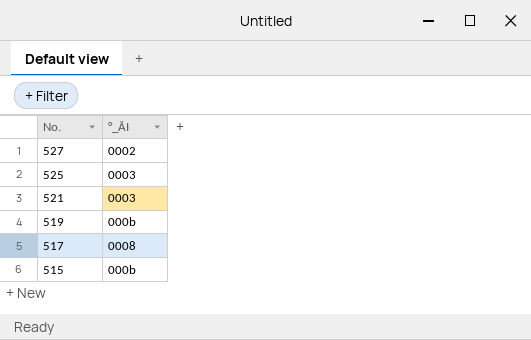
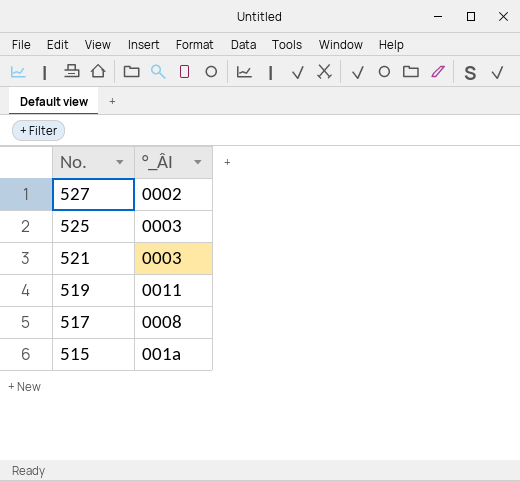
519 | °_ÂI: 000b -> 0011
515 | °_ÂI: 000b -> 001a

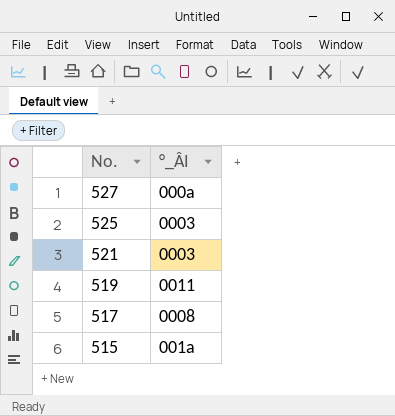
527 | °_ÂI: 0002 -> 000a

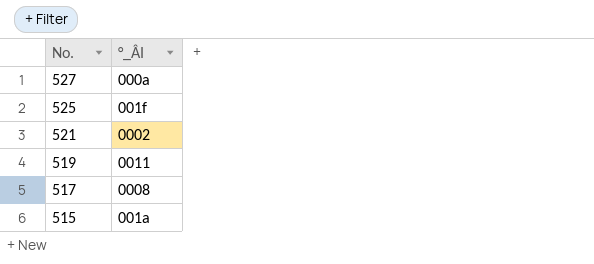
525 | °_ÂI: 0003 -> 001f
521 | °_ÂI: 0003 -> 0002

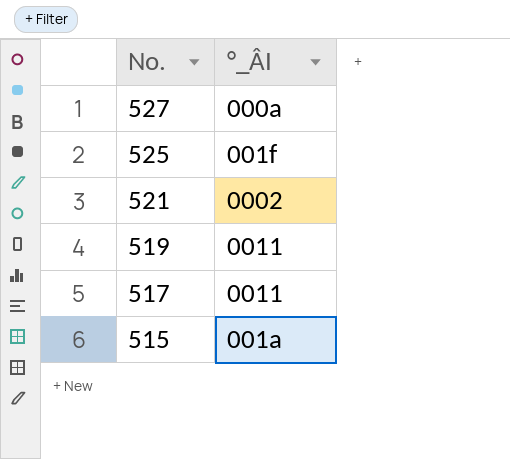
517 | °_ÂI: 0008 -> 0011

